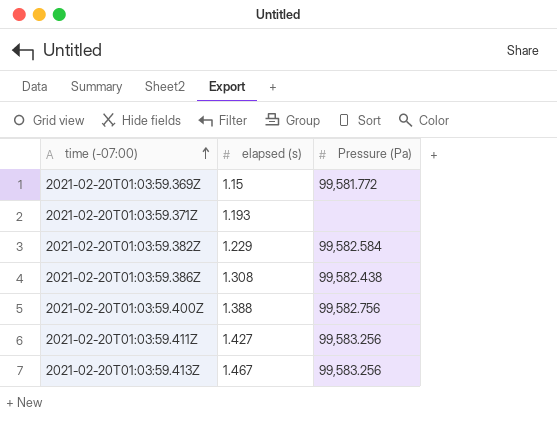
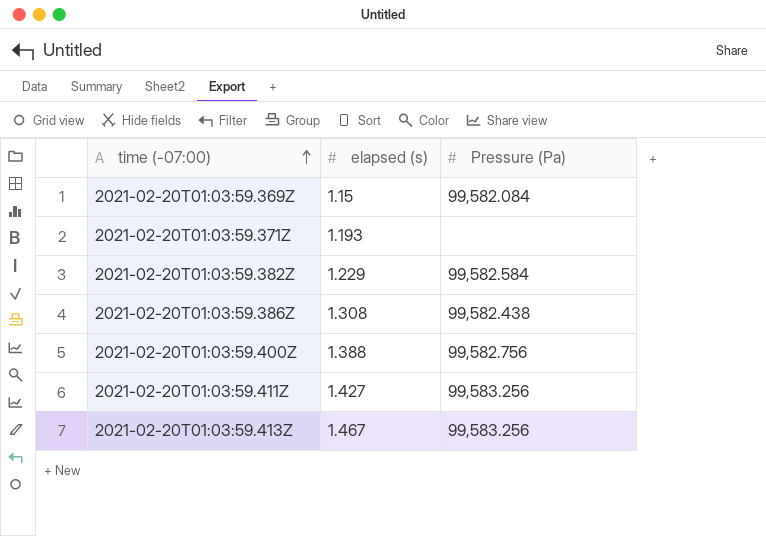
2021-02-20T01:03:59.369Z | Pressure (Pa): 99,581.772 -> 99,582.084

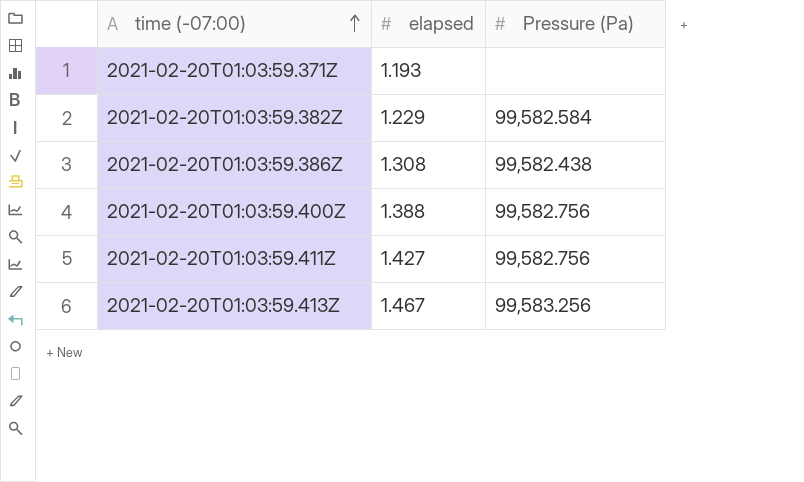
column name: elapsed (s) -> elapsed
row 2021-02-20T01:03:59.369Z: 1.15 | 99,582.084 -> none
2021-02-20T01:03:59.411Z | Pressure (Pa): 99,583.256 -> 99,582.756

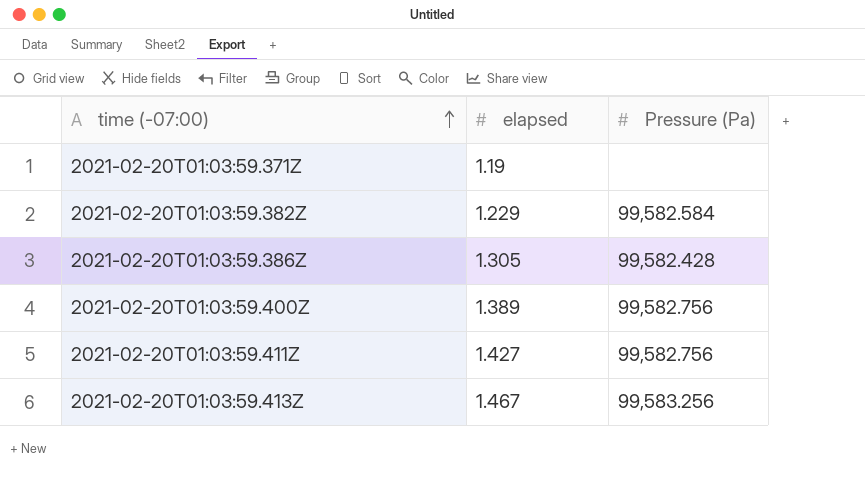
2021-02-20T01:03:59.371Z | elapsed: 1.193 -> 1.19
2021-02-20T01:03:59.386Z | elapsed: 1.308 -> 1.305
2021-02-20T01:03:59.386Z | Pressure (Pa): 99,582.438 -> 99,582.428
2021-02-20T01:03:59.400Z | elapsed: 1.388 -> 1.389

